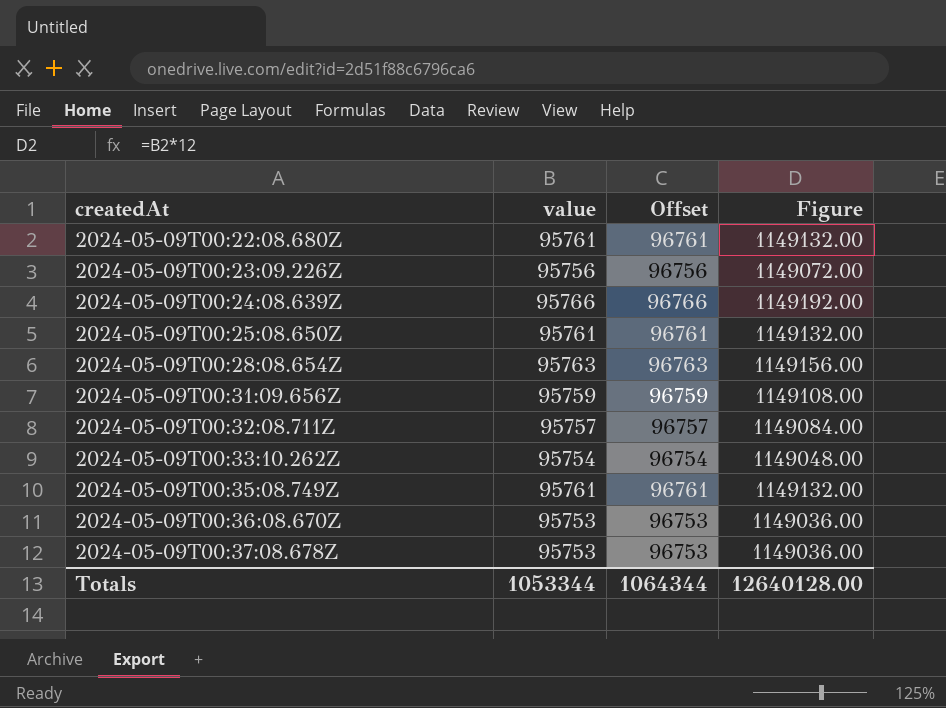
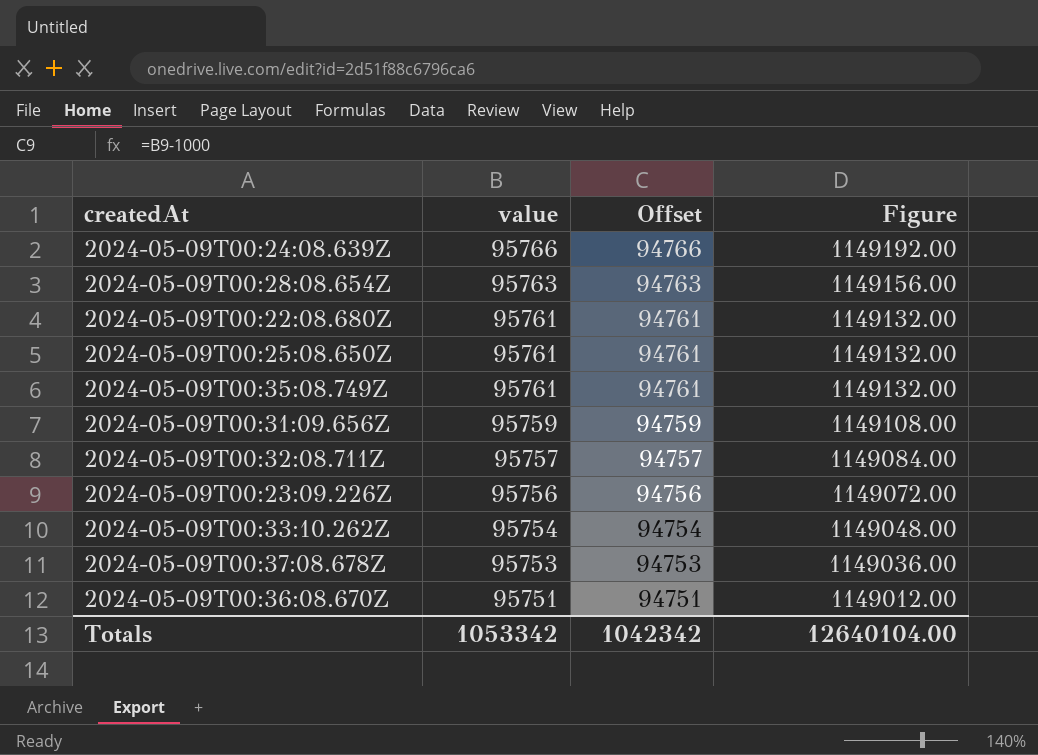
row order: createdAt ascending -> value descending
column Offset | formula: [value] + 1000 -> [value] - 1000
2024-05-09T00:36:08.670Z | value: 95753 -> 95751
2024-05-09T00:36:08.670Z | Figure: 1149036.00 -> 1149012.00
Totals | value: 1053344 -> 1053342
Totals | Offset: 1064344 -> 1042342
Totals | Figure: 12640128.00 -> 12640104.00

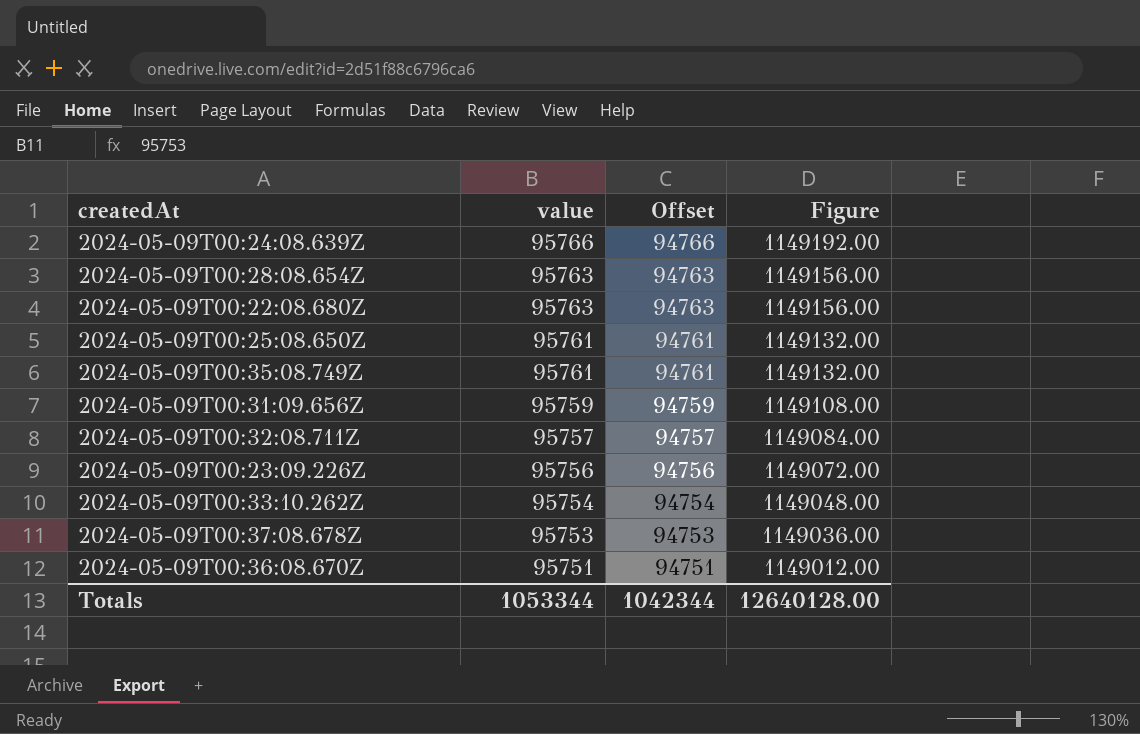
2024-05-09T00:22:08.680Z | value: 95761 -> 95763
2024-05-09T00:22:08.680Z | Offset: 94761 -> 94763
2024-05-09T00:22:08.680Z | Figure: 1149132.00 -> 1149156.00
Totals | value: 1053342 -> 1053344
Totals | Offset: 1042342 -> 1042344
Totals | Figure: 12640104.00 -> 12640128.00

